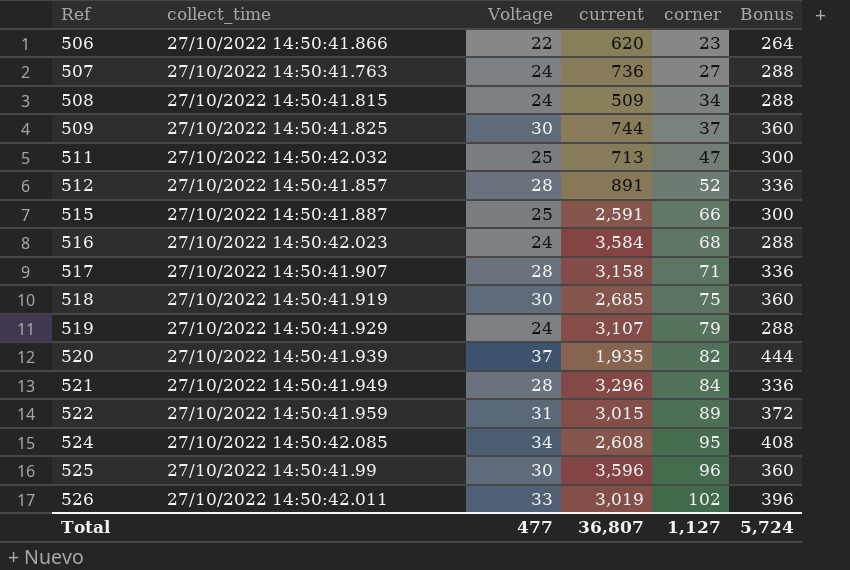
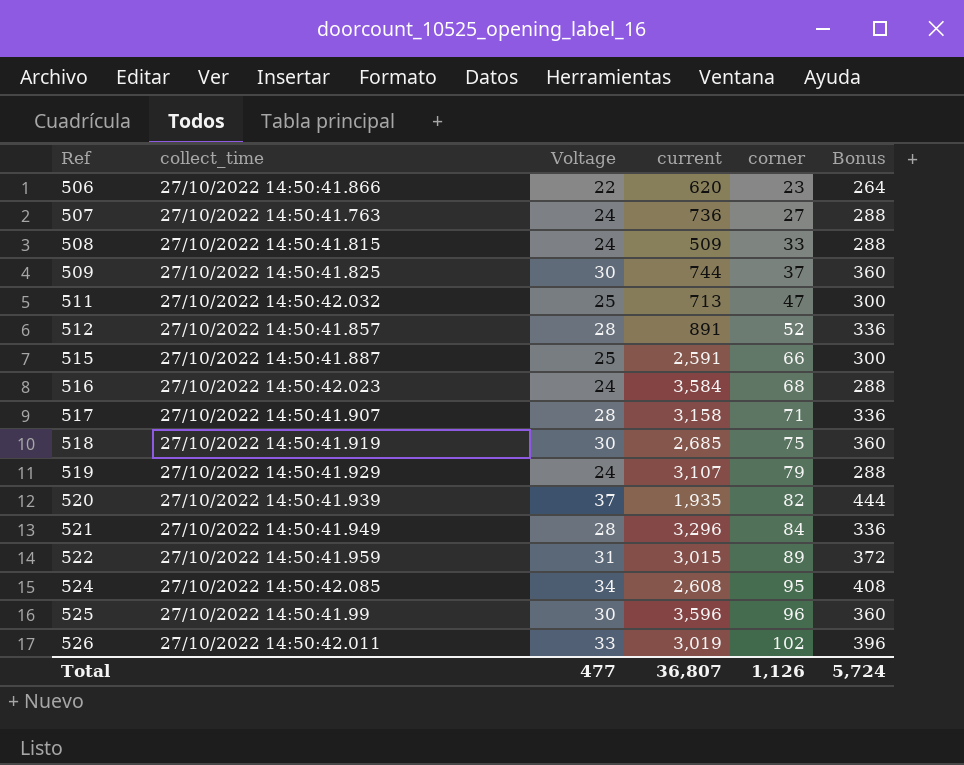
508 | corner: 34 -> 33
Total | corner: 1,127 -> 1,126

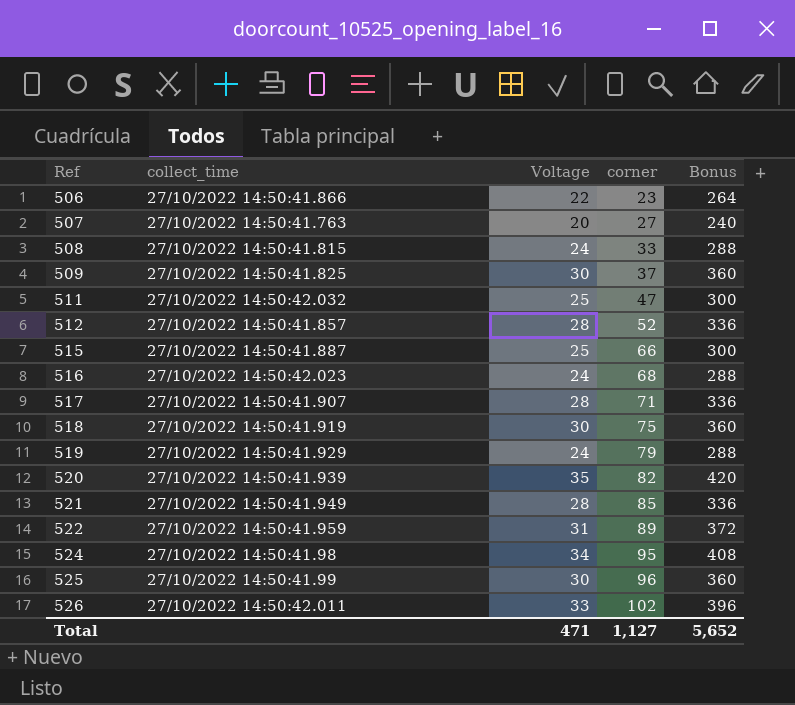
column current | position: 4 -> none
507 | Voltage: 24 -> 20
507 | Bonus: 288 -> 240
520 | Voltage: 37 -> 35
520 | Bonus: 444 -> 420
521 | corner: 84 -> 85
524 | collect_time: 27/10/2022 14:50:42.085 -> 27/10/2022 14:50:41.98
Total | Voltage: 477 -> 471
Total | corner: 1,126 -> 1,127
Total | Bonus: 5,724 -> 5,652

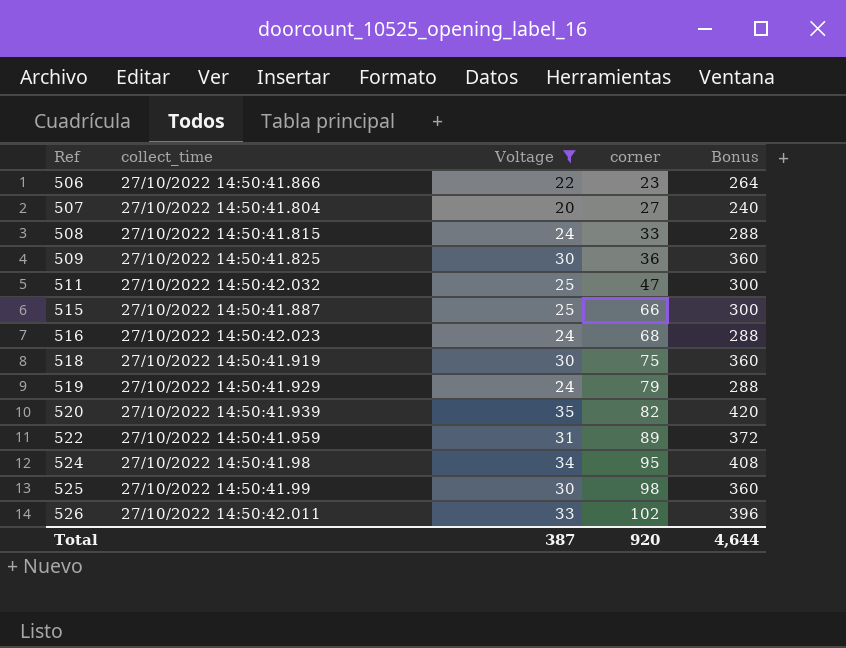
filter: none -> Voltage != 28
507 | collect_time: 27/10/2022 14:50:41.763 -> 27/10/2022 14:50:41.804
509 | corner: 37 -> 36
525 | corner: 96 -> 98
Total | Voltage: 471 -> 387
Total | corner: 1,127 -> 920
Total | Bonus: 5,652 -> 4,644

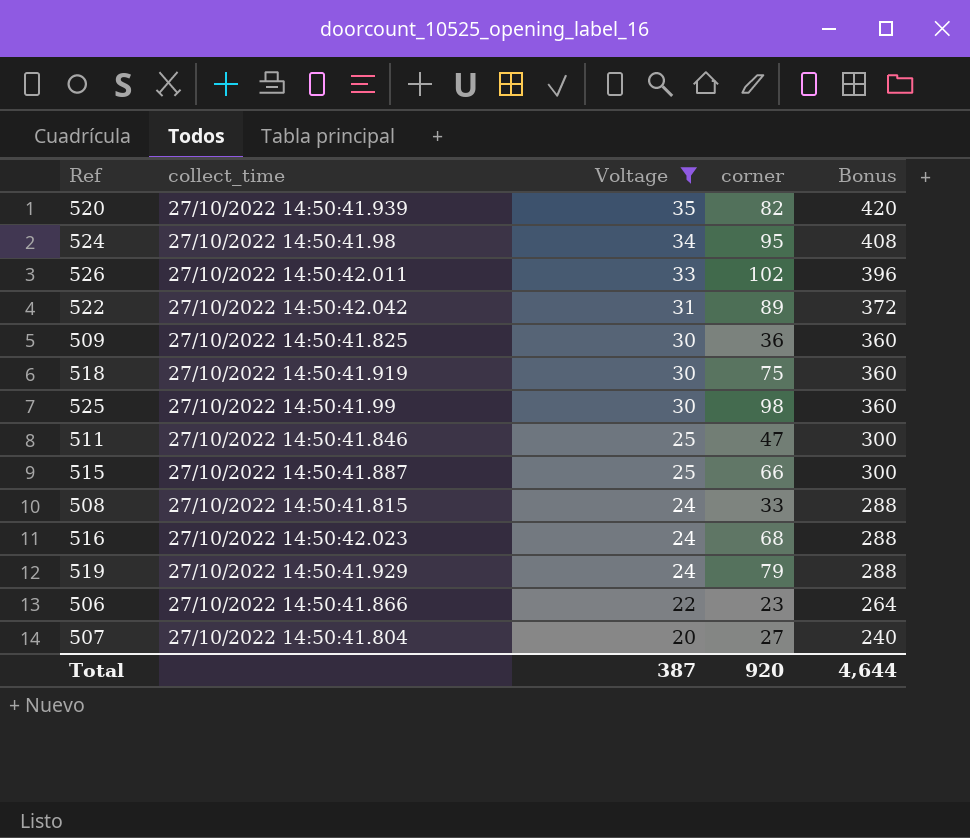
row order: Ref ascending -> Voltage descending
522 | collect_time: 27/10/2022 14:50:41.959 -> 27/10/2022 14:50:42.042
511 | collect_time: 27/10/2022 14:50:42.032 -> 27/10/2022 14:50:41.846

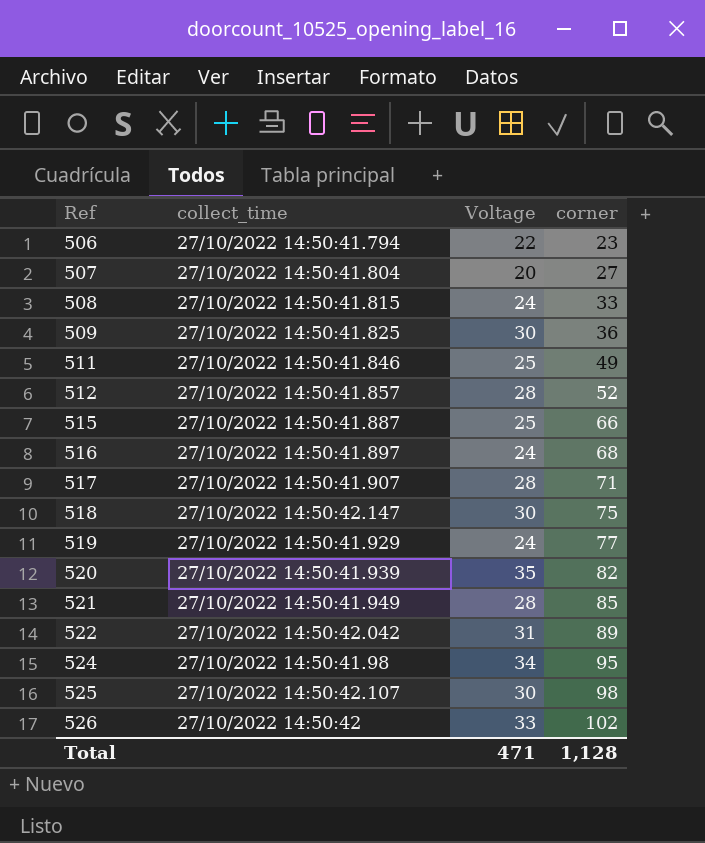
filter: Voltage != 28 -> none
row order: Voltage descending -> Ref ascending
column Bonus | formula: [Voltage] * 12 -> none
506 | collect_time: 27/10/2022 14:50:41.866 -> 27/10/2022 14:50:41.794
511 | corner: 47 -> 49
516 | collect_time: 27/10/2022 14:50:42.023 -> 27/10/2022 14:50:41.897
518 | collect_time: 27/10/2022 14:50:41.919 -> 27/10/2022 14:50:42.147
519 | corner: 79 -> 77
525 | collect_time: 27/10/2022 14:50:41.99 -> 27/10/2022 14:50:42.107
526 | collect_time: 27/10/2022 14:50:42.011 -> 27/10/2022 14:50:42
Total | Voltage: 387 -> 471
Total | corner: 920 -> 1,128

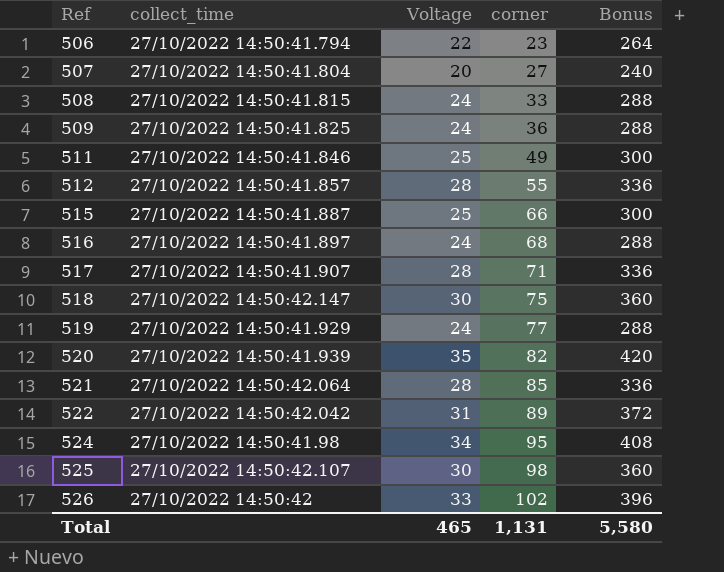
column Bonus | formula: none -> [Voltage] * 12
509 | Voltage: 30 -> 24
512 | corner: 52 -> 55
521 | collect_time: 27/10/2022 14:50:41.949 -> 27/10/2022 14:50:42.064
Total | Voltage: 471 -> 465
Total | corner: 1,128 -> 1,131

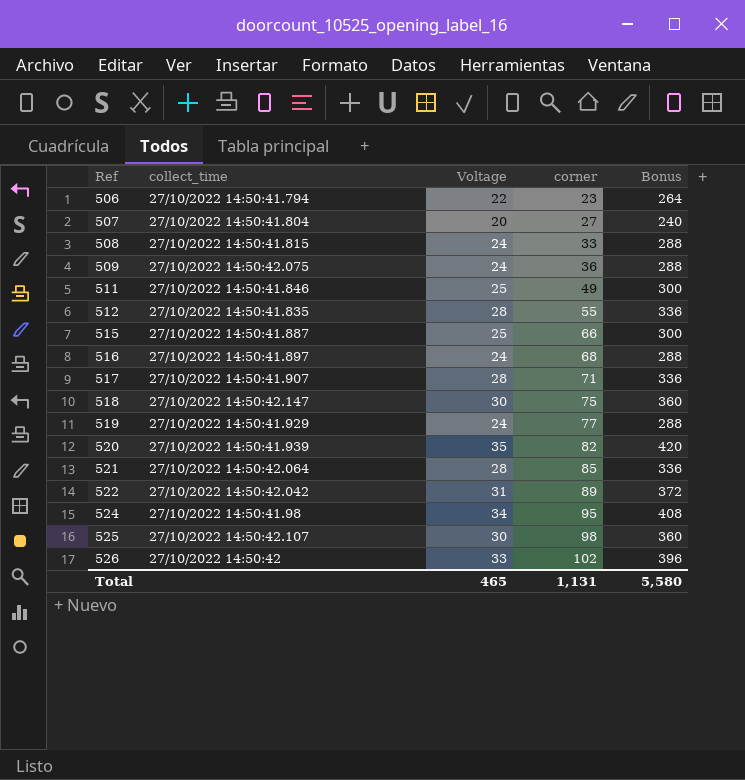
509 | collect_time: 27/10/2022 14:50:41.825 -> 27/10/2022 14:50:42.075
512 | collect_time: 27/10/2022 14:50:41.857 -> 27/10/2022 14:50:41.835

